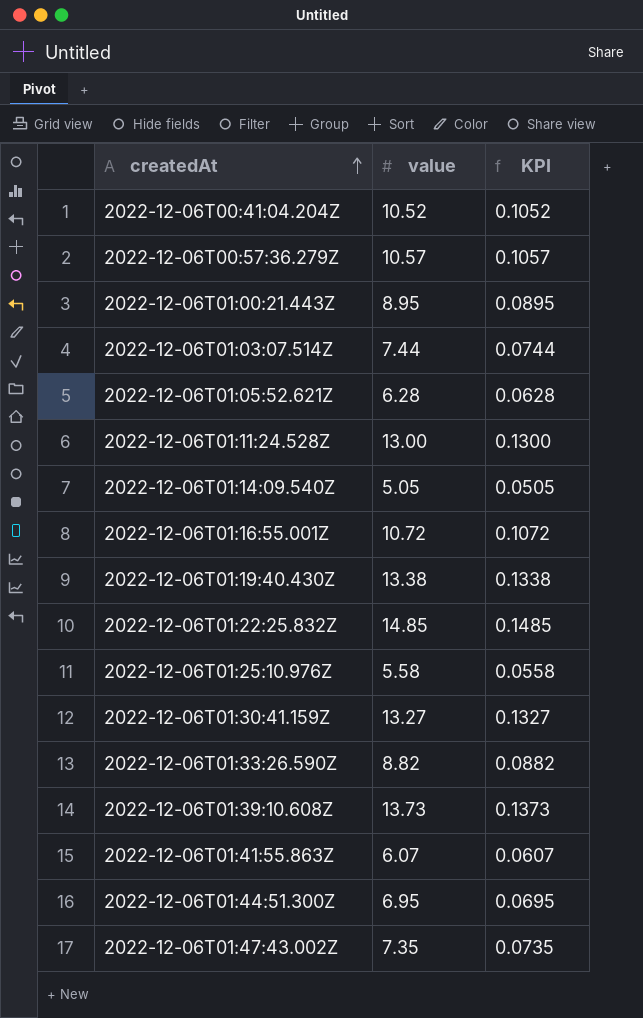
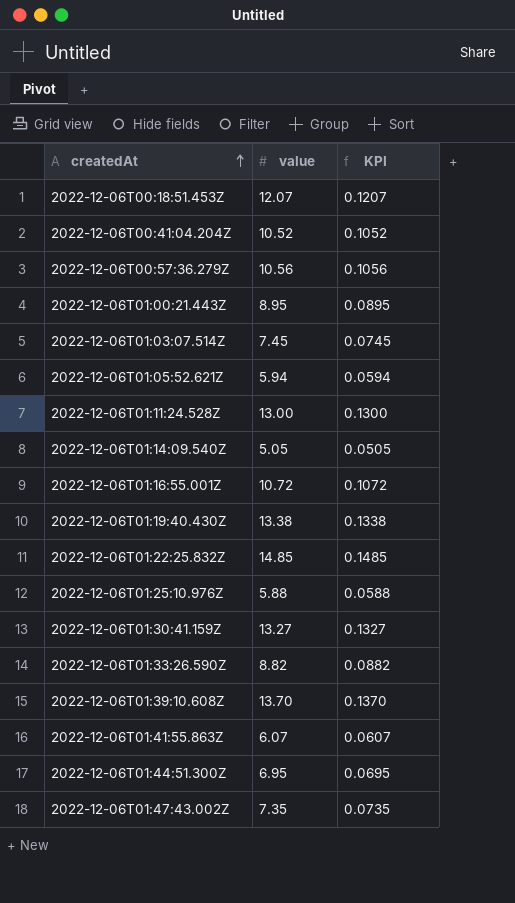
row 2022-12-06T00:18:51.453Z: none -> 12.07 | 0.1207
2022-12-06T00:57:36.279Z | value: 10.57 -> 10.56
2022-12-06T00:57:36.279Z | KPI: 0.1057 -> 0.1056
2022-12-06T01:03:07.514Z | value: 7.44 -> 7.45
2022-12-06T01:03:07.514Z | KPI: 0.0744 -> 0.0745
2022-12-06T01:05:52.621Z | value: 6.28 -> 5.94
2022-12-06T01:05:52.621Z | KPI: 0.0628 -> 0.0594
2022-12-06T01:25:10.976Z | value: 5.58 -> 5.88
2022-12-06T01:25:10.976Z | KPI: 0.0558 -> 0.0588
2022-12-06T01:39:10.608Z | value: 13.73 -> 13.70
2022-12-06T01:39:10.608Z | KPI: 0.1373 -> 0.1370

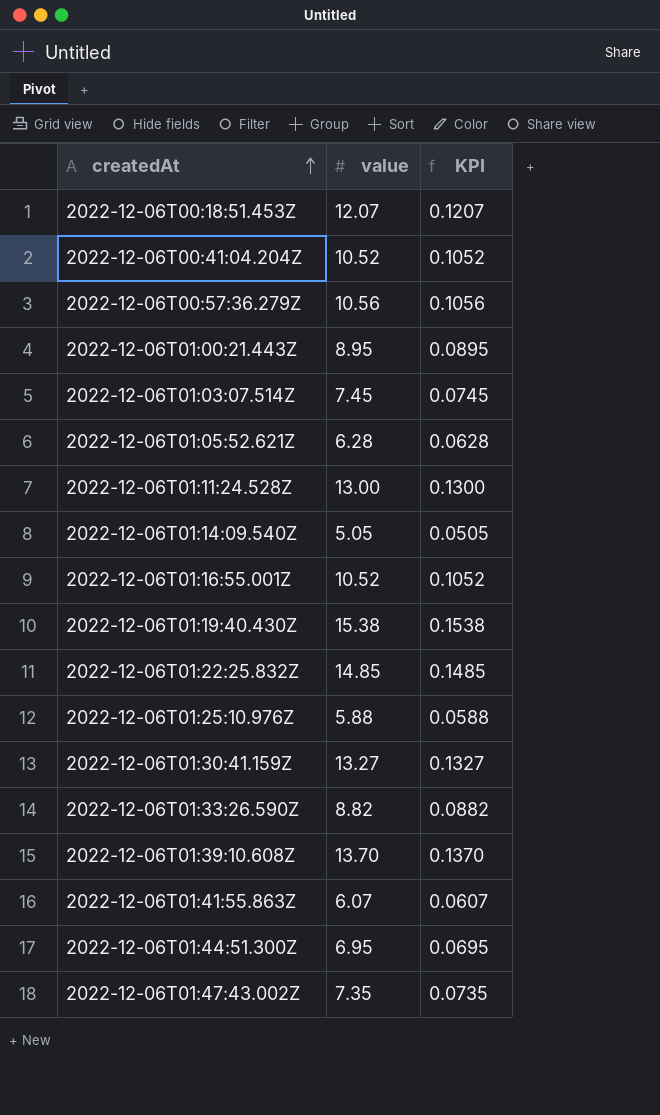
2022-12-06T01:05:52.621Z | value: 5.94 -> 6.28
2022-12-06T01:05:52.621Z | KPI: 0.0594 -> 0.0628
2022-12-06T01:16:55.001Z | value: 10.72 -> 10.52
2022-12-06T01:16:55.001Z | KPI: 0.1072 -> 0.1052
2022-12-06T01:19:40.430Z | value: 13.38 -> 15.38
2022-12-06T01:19:40.430Z | KPI: 0.1338 -> 0.1538

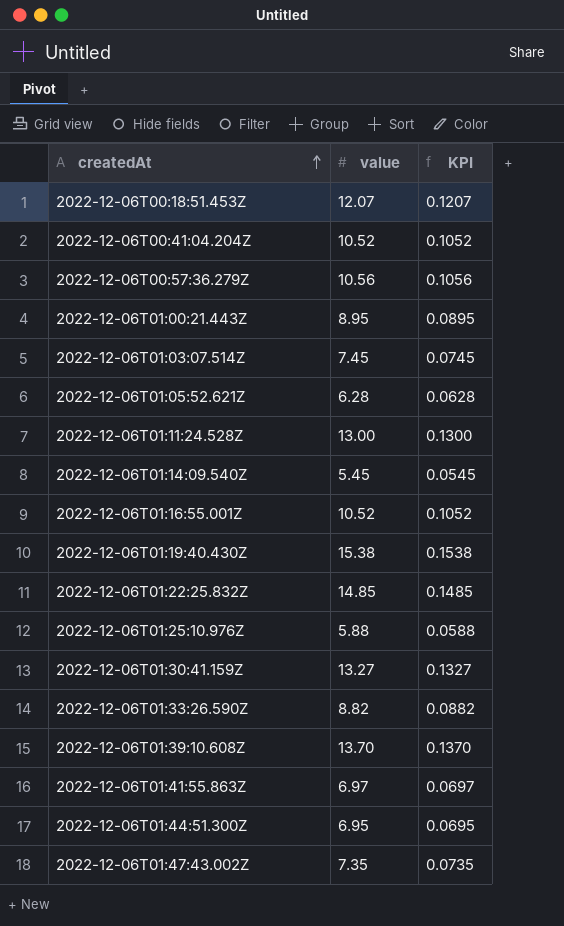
2022-12-06T01:14:09.540Z | value: 5.05 -> 5.45
2022-12-06T01:14:09.540Z | KPI: 0.0505 -> 0.0545
2022-12-06T01:41:55.863Z | value: 6.07 -> 6.97
2022-12-06T01:41:55.863Z | KPI: 0.0607 -> 0.0697

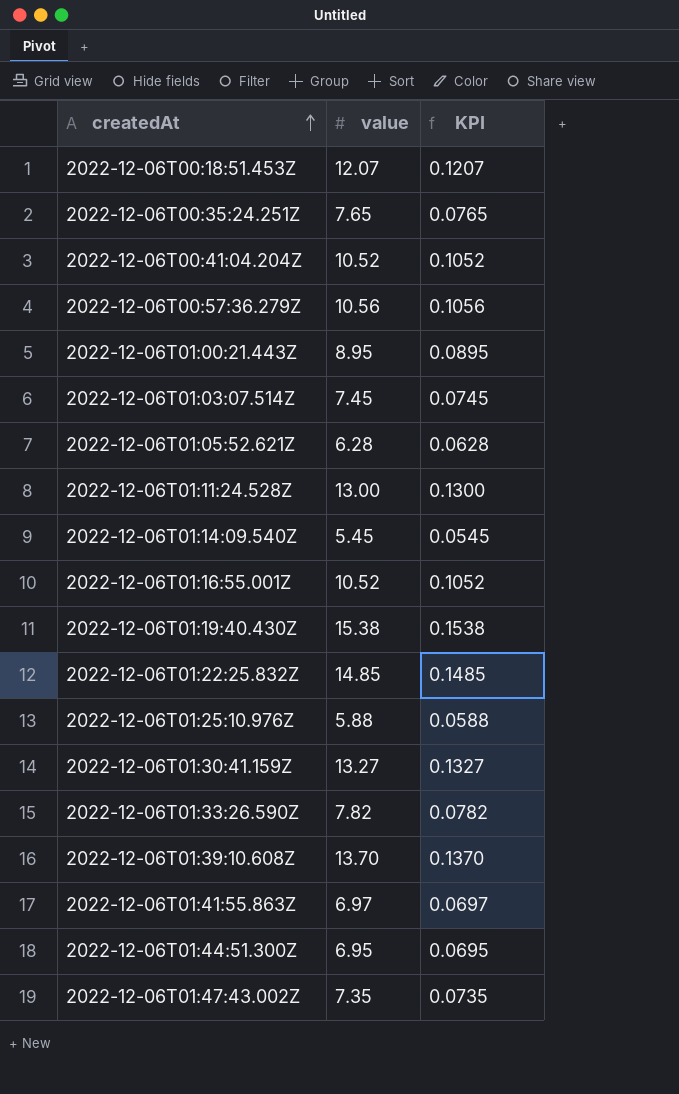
row 2022-12-06T00:35:24.251Z: none -> 7.65 | 0.0765
2022-12-06T01:33:26.590Z | value: 8.82 -> 7.82
2022-12-06T01:33:26.590Z | KPI: 0.0882 -> 0.0782

